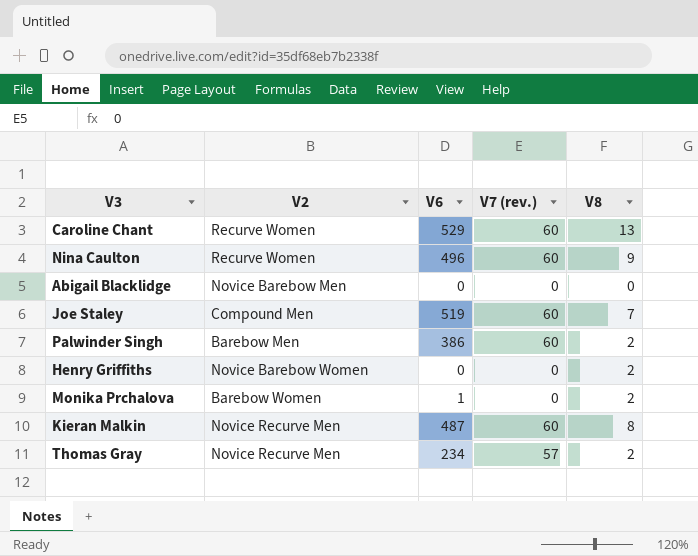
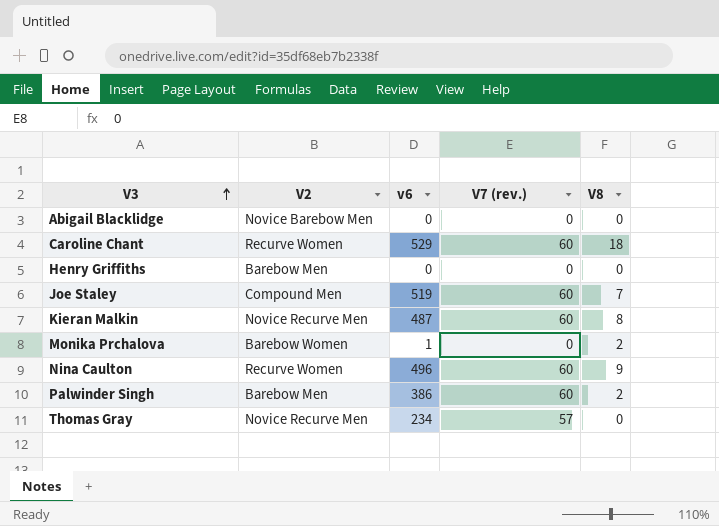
row order: none -> V3 ascending
column name: V6 -> v6
Caroline Chant | V8: 13 -> 18
Henry Griffiths | V2: Novice Barebow Women -> Barebow Men
Henry Griffiths | V8: 2 -> 0
Thomas Gray | V8: 2 -> 0

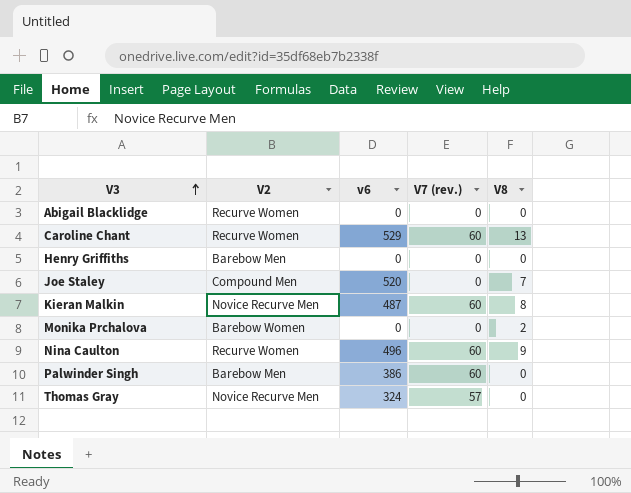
Abigail Blacklidge | V2: Novice Barebow Men -> Recurve Women
Caroline Chant | V8: 18 -> 13
Joe Staley | v6: 519 -> 520
Joe Staley | V7 (rev.): 60 -> 0
Monika Prchalova | v6: 1 -> 0
Palwinder Singh | V8: 2 -> 0
Thomas Gray | v6: 234 -> 324

